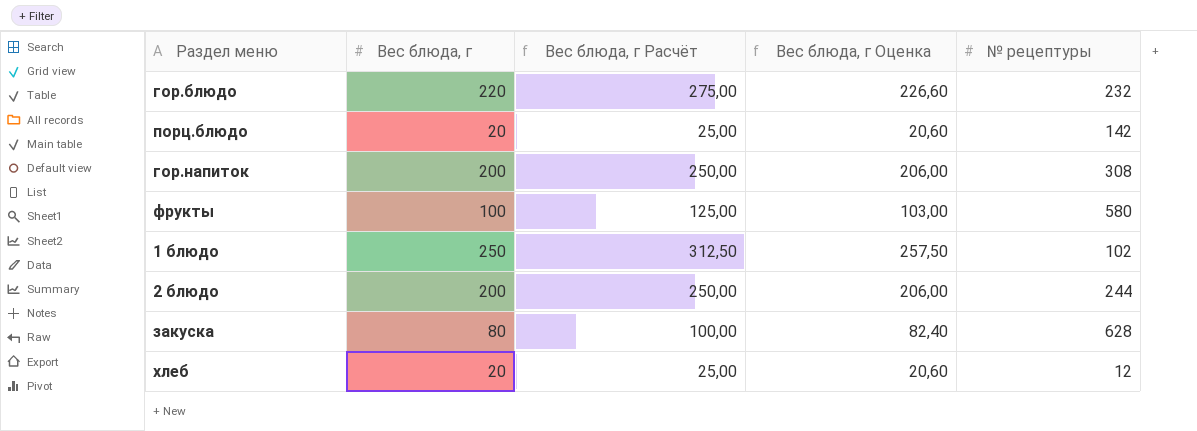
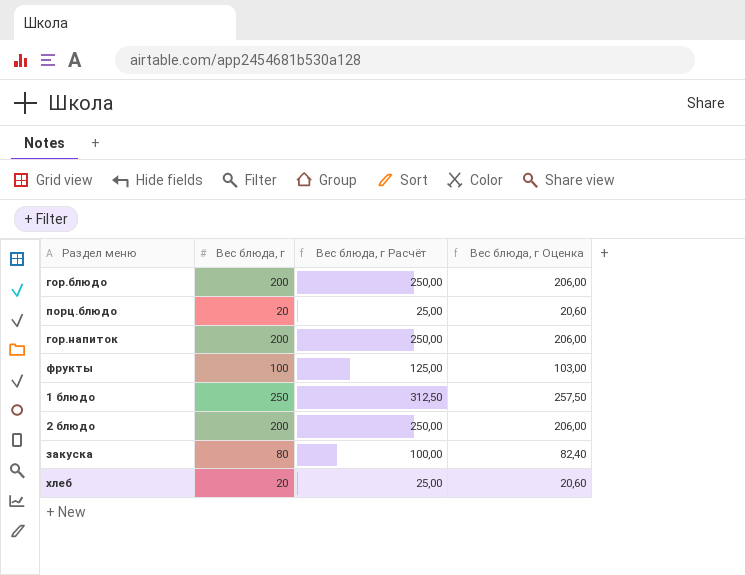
column № рецептуры | position: 5 -> none
гор.блюдо | Вес блюда, г: 220 -> 200
гор.блюдо | Вес блюда, г Расчёт: 275,00 -> 250,00
гор.блюдо | Вес блюда, г Оценка: 226,60 -> 206,00

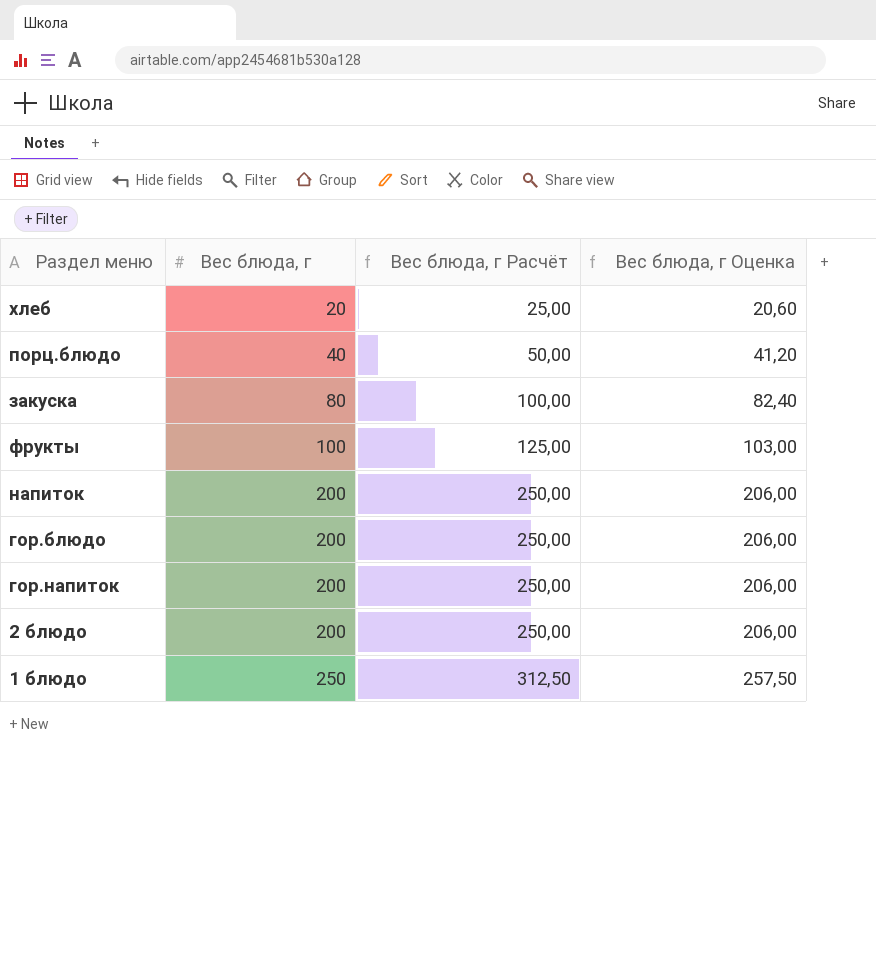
row order: none -> Вес блюда, г ascending
порц.блюдо | Вес блюда, г: 20 -> 40
порц.блюдо | Вес блюда, г Расчёт: 25,00 -> 50,00
порц.блюдо | Вес блюда, г Оценка: 20,60 -> 41,20
row напиток: none -> 200 | 250,00 | 206,00

